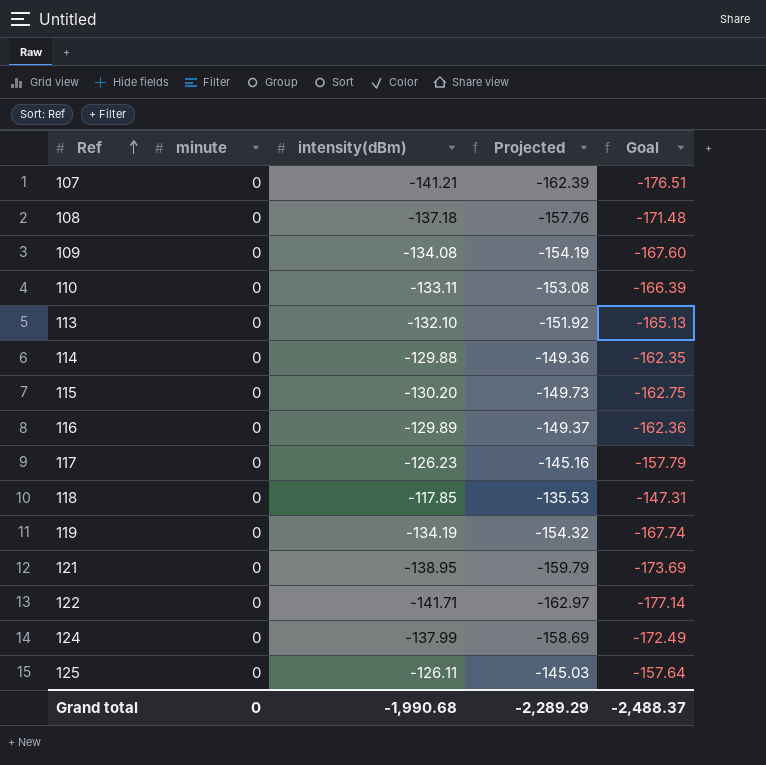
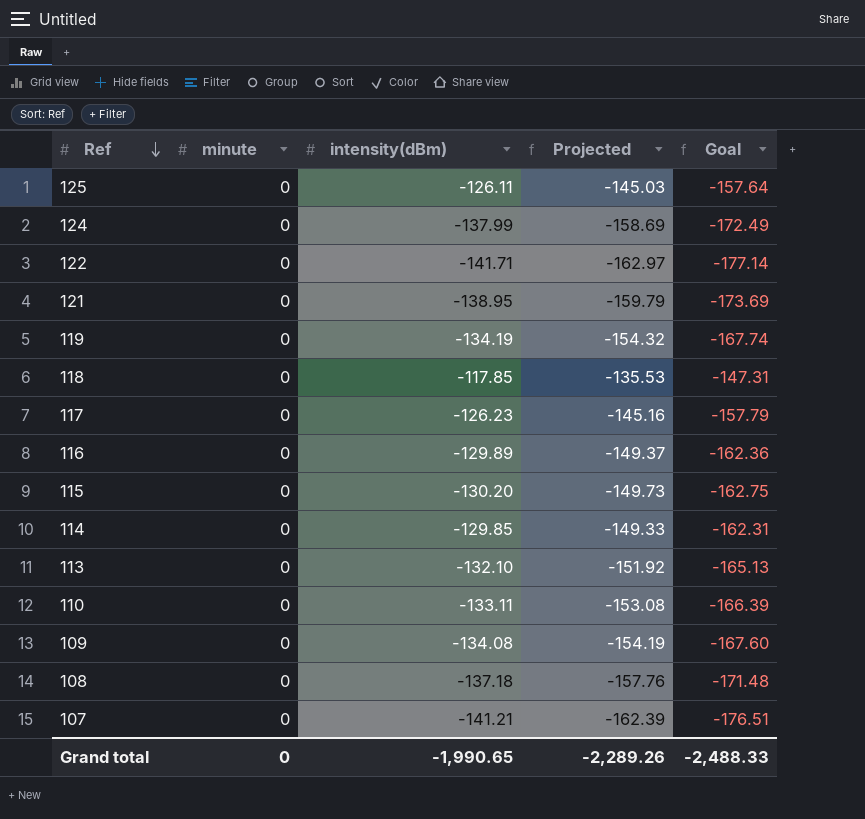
row order: Ref ascending -> Ref descending
114 | intensity(dBm): -129.88 -> -129.85
114 | Projected: -149.36 -> -149.33
114 | Goal: -162.35 -> -162.31
Grand total | intensity(dBm): -1,990.68 -> -1,990.65
Grand total | Projected: -2,289.29 -> -2,289.26
Grand total | Goal: -2,488.37 -> -2,488.33

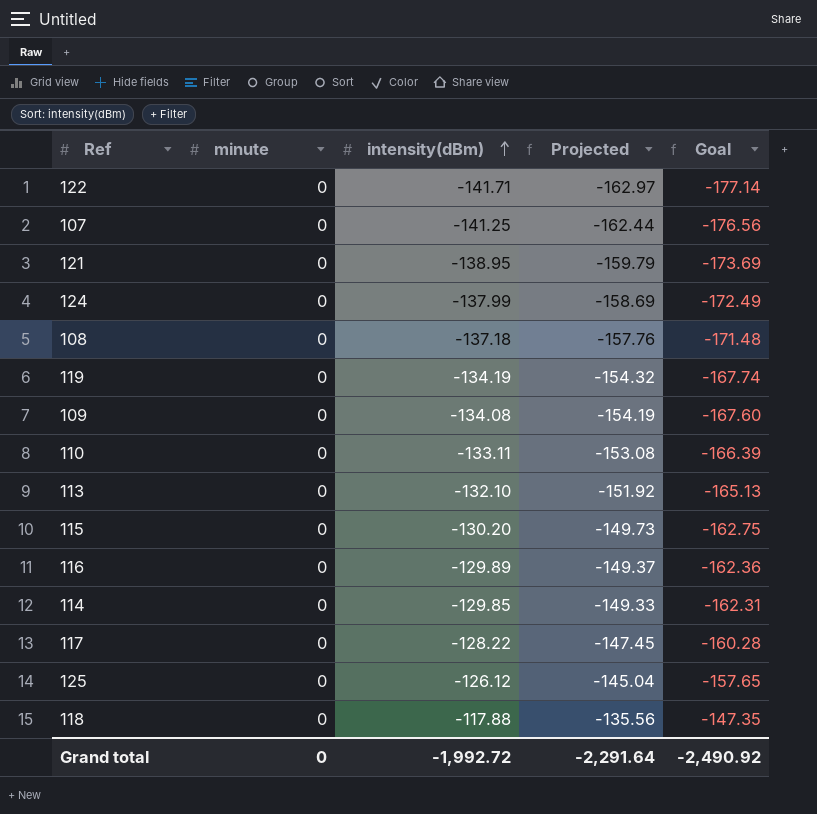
row order: Ref descending -> intensity(dBm) ascending
107 | intensity(dBm): -141.21 -> -141.25
107 | Projected: -162.39 -> -162.44
107 | Goal: -176.51 -> -176.56
117 | intensity(dBm): -126.23 -> -128.22
117 | Projected: -145.16 -> -147.45
117 | Goal: -157.79 -> -160.28
125 | intensity(dBm): -126.11 -> -126.12
125 | Projected: -145.03 -> -145.04
125 | Goal: -157.64 -> -157.65
118 | intensity(dBm): -117.85 -> -117.88
118 | Projected: -135.53 -> -135.56
118 | Goal: -147.31 -> -147.35
Grand total | intensity(dBm): -1,990.65 -> -1,992.72
Grand total | Projected: -2,289.26 -> -2,291.64
Grand total | Goal: -2,488.33 -> -2,490.92

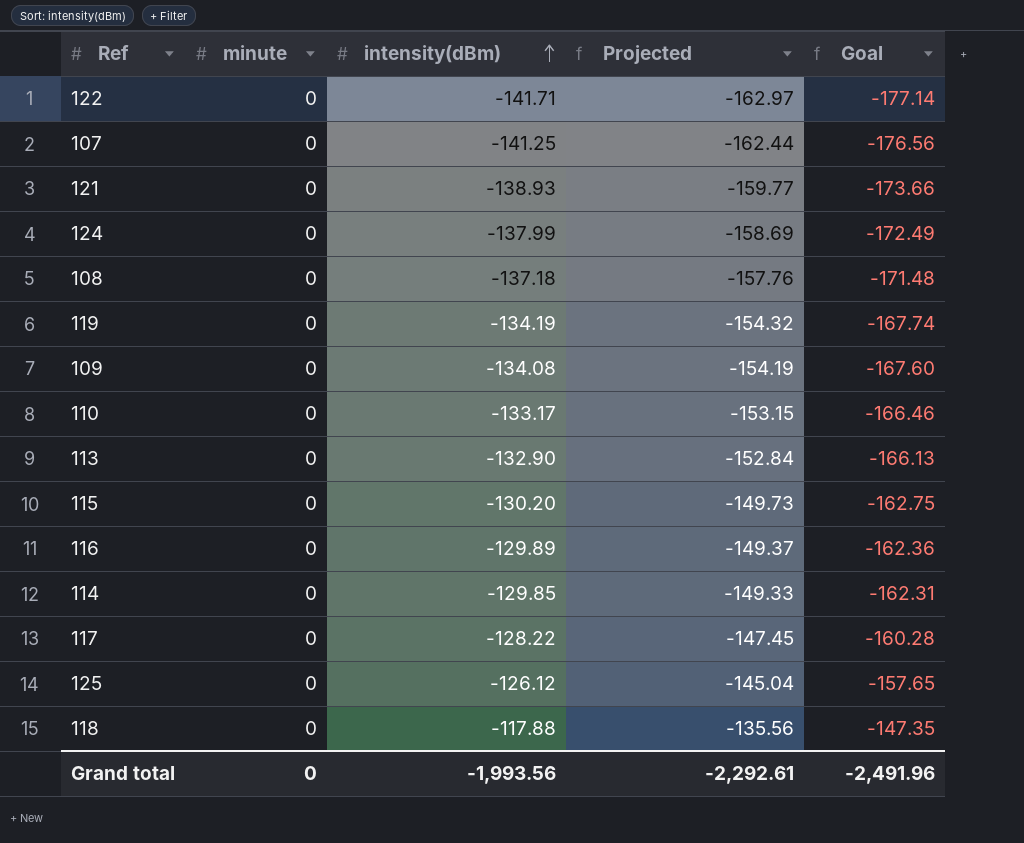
121 | intensity(dBm): -138.95 -> -138.93
121 | Projected: -159.79 -> -159.77
121 | Goal: -173.69 -> -173.66
110 | intensity(dBm): -133.11 -> -133.17
110 | Projected: -153.08 -> -153.15
110 | Goal: -166.39 -> -166.46
113 | intensity(dBm): -132.10 -> -132.90
113 | Projected: -151.92 -> -152.84
113 | Goal: -165.13 -> -166.13
Grand total | intensity(dBm): -1,992.72 -> -1,993.56
Grand total | Projected: -2,291.64 -> -2,292.61
Grand total | Goal: -2,490.92 -> -2,491.96

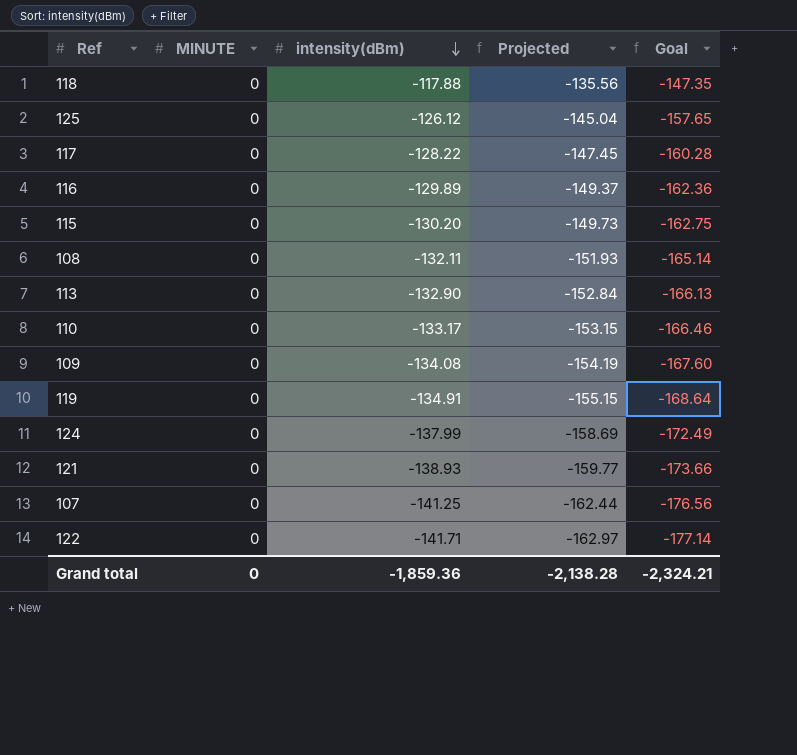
row order: intensity(dBm) ascending -> intensity(dBm) descending
column name: minute -> MINUTE
row 114: 0 | -129.85 | -149.33 | -162.31 -> none
108 | intensity(dBm): -137.18 -> -132.11
108 | Projected: -157.76 -> -151.93
108 | Goal: -171.48 -> -165.14
119 | intensity(dBm): -134.19 -> -134.91
119 | Projected: -154.32 -> -155.15
119 | Goal: -167.74 -> -168.64
Grand total | intensity(dBm): -1,993.56 -> -1,859.36
Grand total | Projected: -2,292.61 -> -2,138.28
Grand total | Goal: -2,491.96 -> -2,324.21

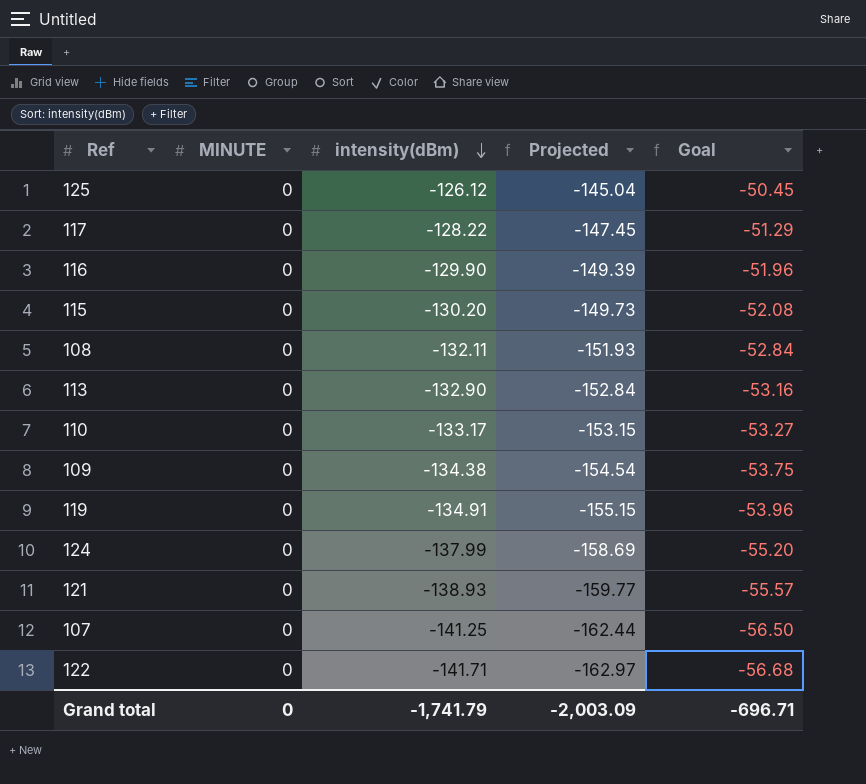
column Goal | formula: [intensity(dBm)] * 1.25 -> [intensity(dBm)] * 0.4
row 118: 0 | -117.88 | -135.56 | -147.35 -> none
116 | intensity(dBm): -129.89 -> -129.90
116 | Projected: -149.37 -> -149.39
109 | intensity(dBm): -134.08 -> -134.38
109 | Projected: -154.19 -> -154.54
Grand total | intensity(dBm): -1,859.36 -> -1,741.79
Grand total | Projected: -2,138.28 -> -2,003.09
Grand total | Goal: -2,324.21 -> -696.71

